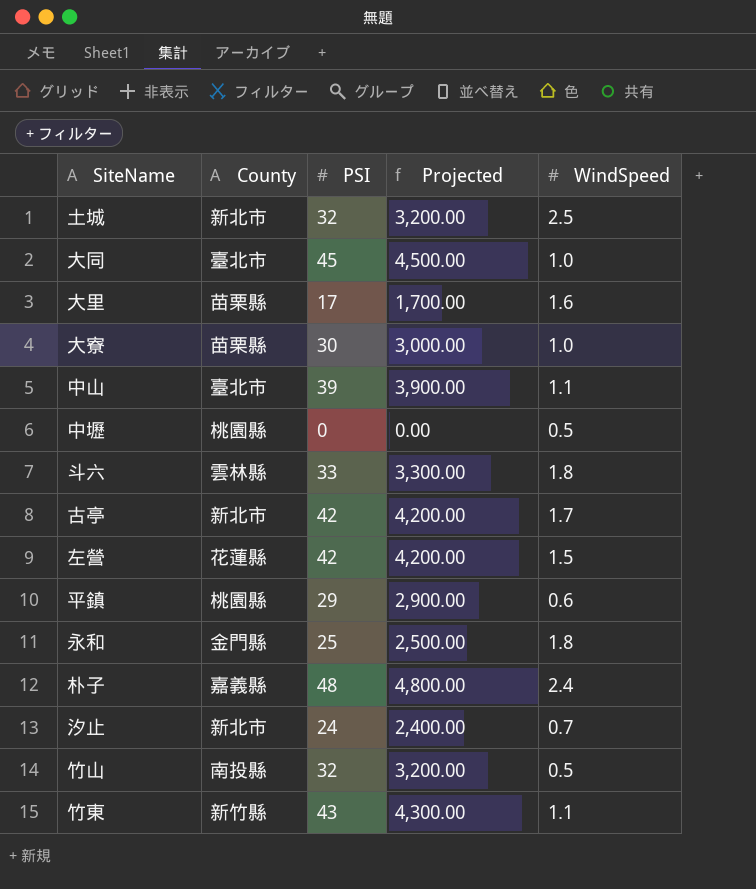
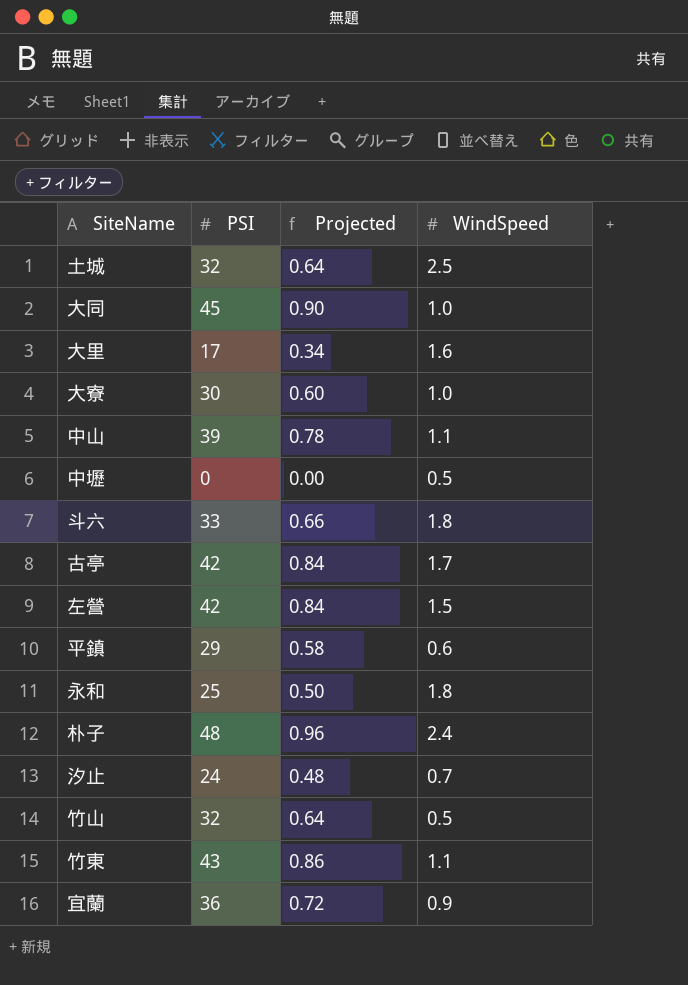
column County | position: 2 -> none
column Projected | formula: [PSI] * 100 -> [PSI] * 0.02
row 宜蘭: none -> 36 | 0.72 | 0.9

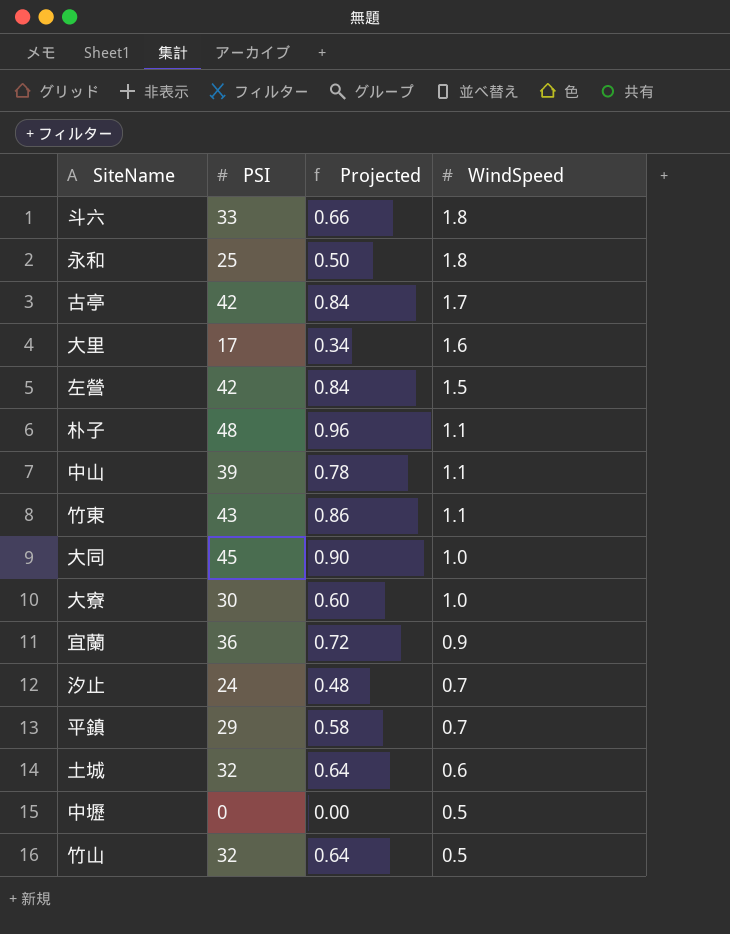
row order: none -> WindSpeed descending
朴子 | WindSpeed: 2.4 -> 1.1
平鎮 | WindSpeed: 0.6 -> 0.7
土城 | WindSpeed: 2.5 -> 0.6

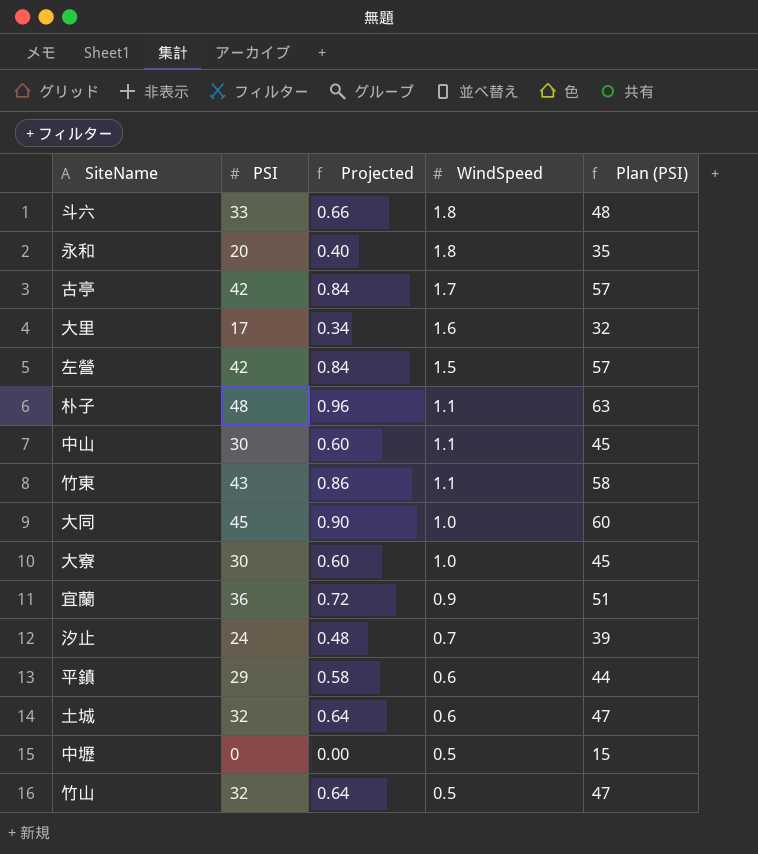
column Plan (PSI) | formula: none -> [PSI] + 15
永和 | PSI: 25 -> 20
永和 | Projected: 0.50 -> 0.40
中山 | PSI: 39 -> 30
中山 | Projected: 0.78 -> 0.60
平鎮 | WindSpeed: 0.7 -> 0.6

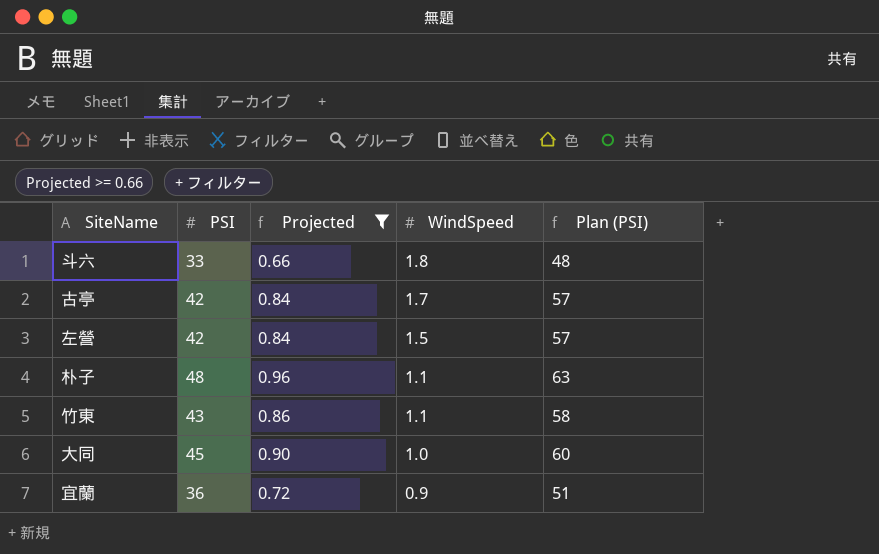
filter: none -> Projected >= 0.66

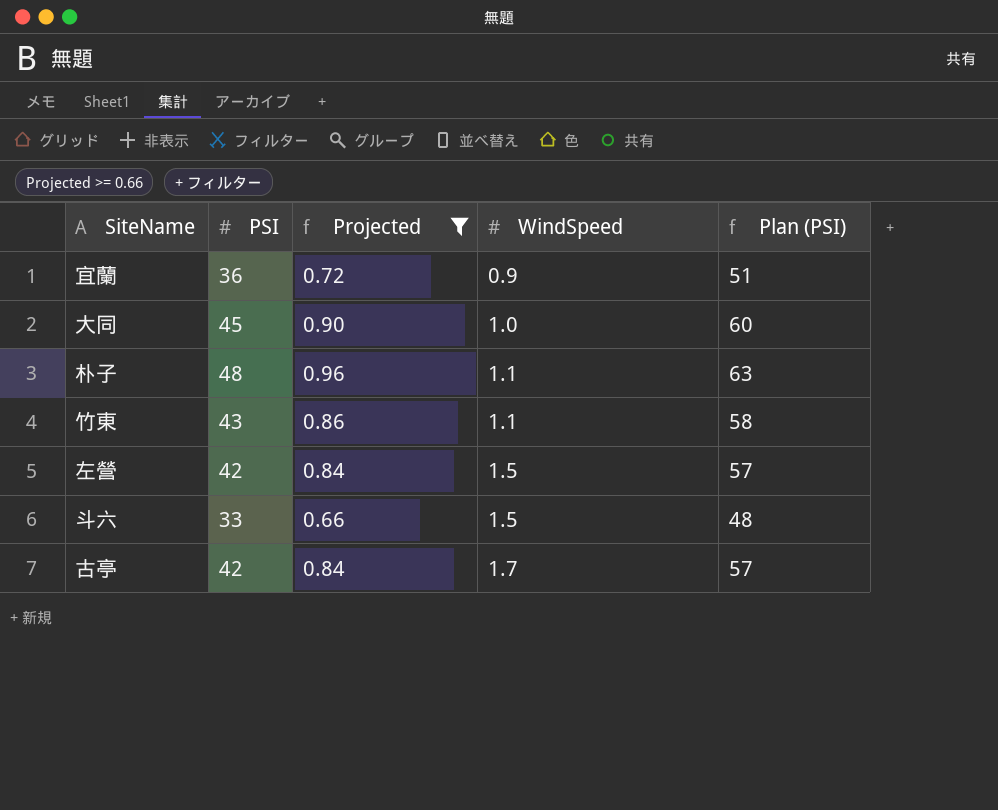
row order: WindSpeed descending -> WindSpeed ascending
斗六 | WindSpeed: 1.8 -> 1.5

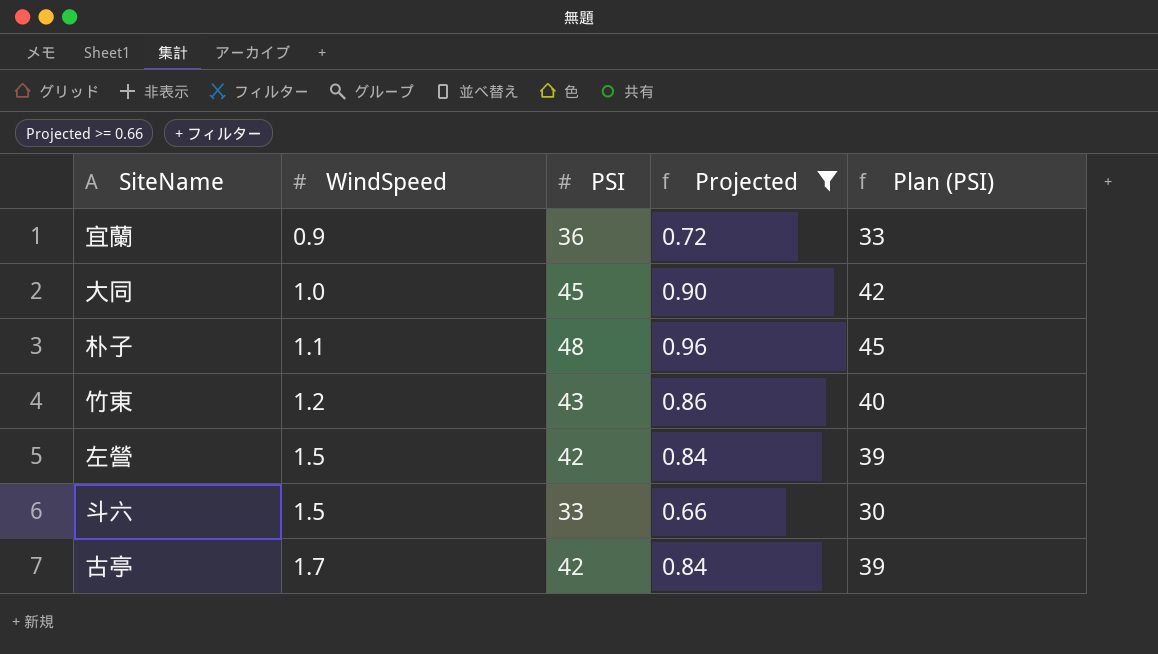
column WindSpeed | position: 4 -> 2
column Plan (PSI) | formula: [PSI] + 15 -> [PSI] - 3
竹東 | WindSpeed: 1.1 -> 1.2

